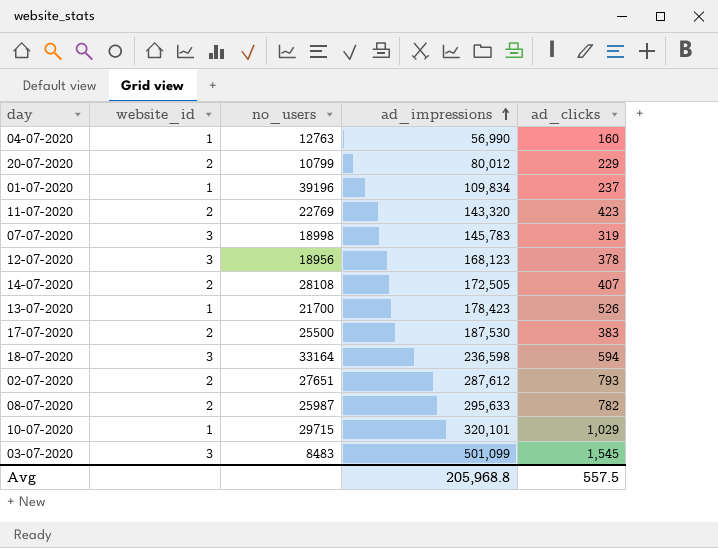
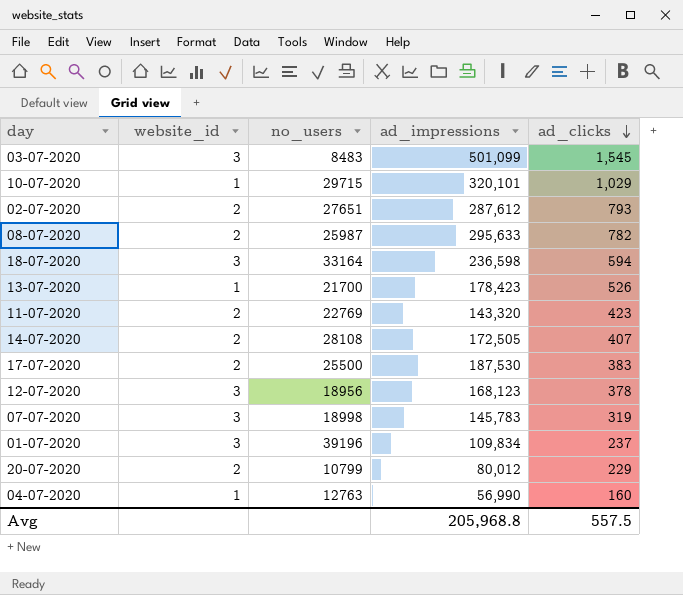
row order: ad_impressions ascending -> ad_clicks descending
01-07-2020 | website_id: 1 -> 3

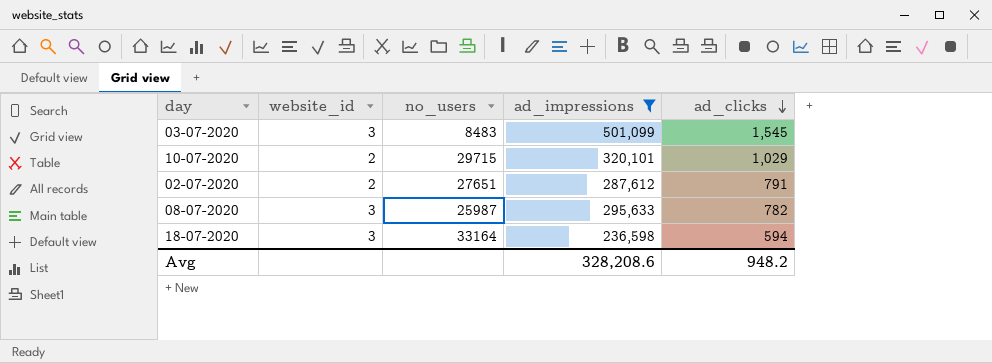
filter: none -> ad_impressions >= 236,598
10-07-2020 | website_id: 1 -> 2
02-07-2020 | ad_clicks: 793 -> 791
08-07-2020 | website_id: 2 -> 3
Avg | ad_impressions: 205,968.8 -> 328,208.6
Avg | ad_clicks: 557.5 -> 948.2

